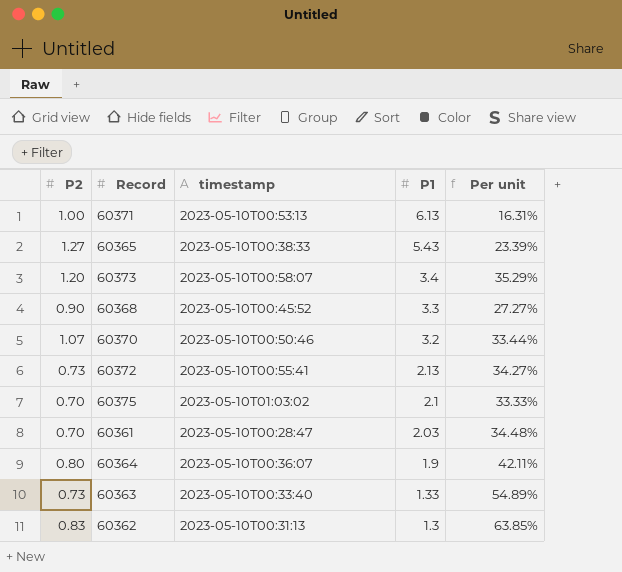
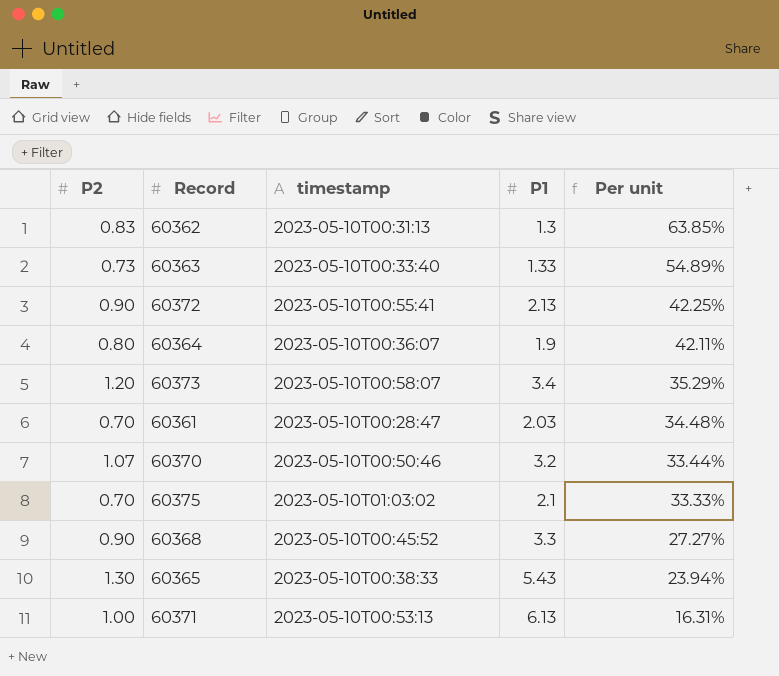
row order: P1 descending -> Per unit descending
60372 | P2: 0.73 -> 0.90
60372 | Per unit: 34.27% -> 42.25%
60365 | P2: 1.27 -> 1.30
60365 | Per unit: 23.39% -> 23.94%

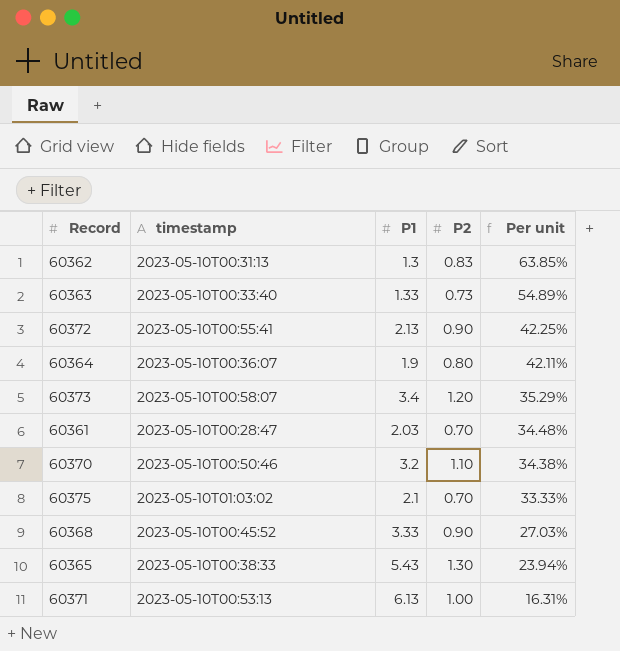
column P2 | position: 1 -> 4
60370 | P2: 1.07 -> 1.10
60370 | Per unit: 33.44% -> 34.38%
60368 | P1: 3.3 -> 3.33
60368 | Per unit: 27.27% -> 27.03%

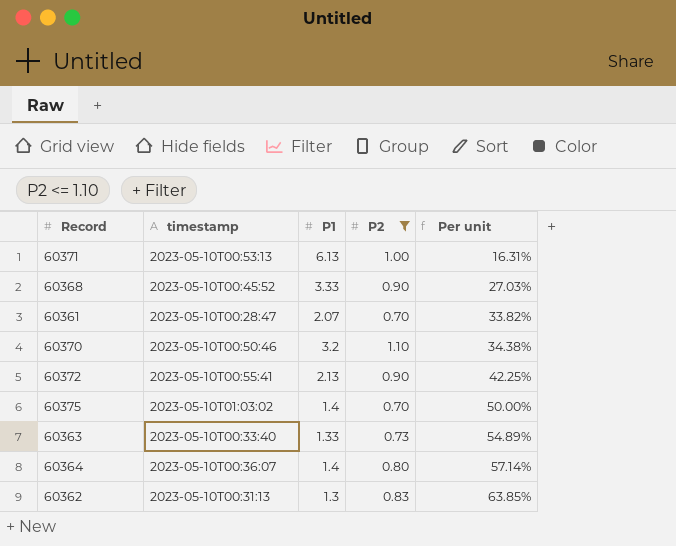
filter: none -> P2 <= 1.10
row order: Per unit descending -> Per unit ascending
60361 | P1: 2.03 -> 2.07
60361 | Per unit: 34.48% -> 33.82%
60375 | P1: 2.1 -> 1.4
60375 | Per unit: 33.33% -> 50.00%
60364 | P1: 1.9 -> 1.4
60364 | Per unit: 42.11% -> 57.14%

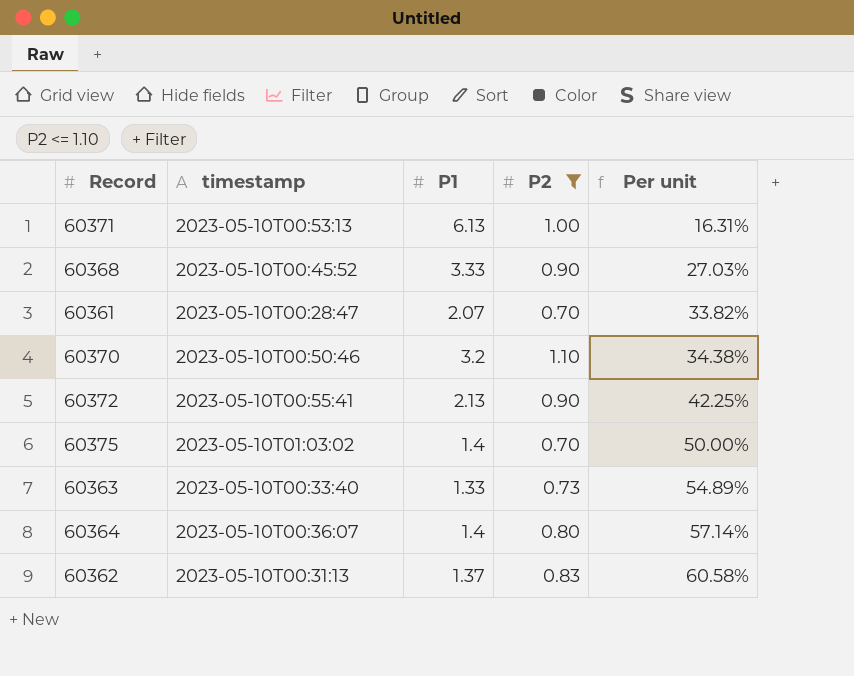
60362 | P1: 1.3 -> 1.37
60362 | Per unit: 63.85% -> 60.58%

